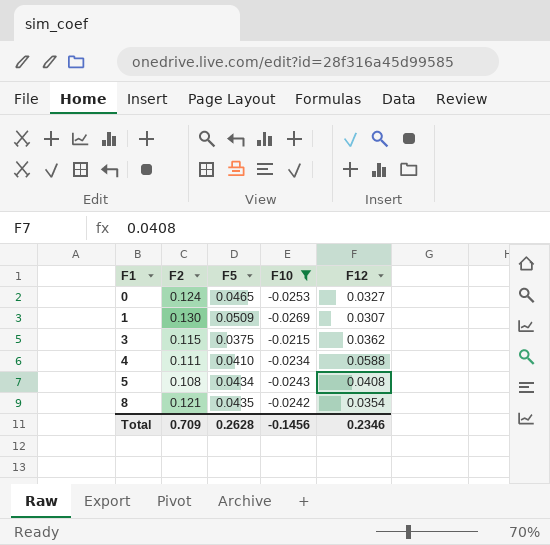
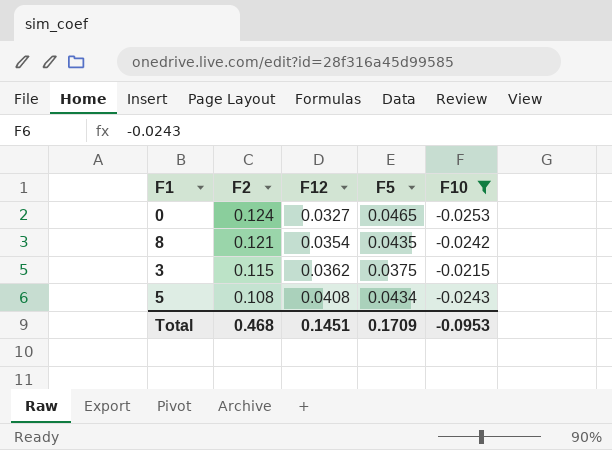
row order: F1 ascending -> F2 descending
column F12 | position: 5 -> 3
row 1: 0.130 | 0.0509 | -0.0269 | 0.0307 -> none
row 4: 0.111 | 0.0410 | -0.0234 | 0.0588 -> none
Total | F2: 0.709 -> 0.468
Total | F12: 0.2346 -> 0.1451
Total | F5: 0.2628 -> 0.1709
Total | F10: -0.1456 -> -0.0953

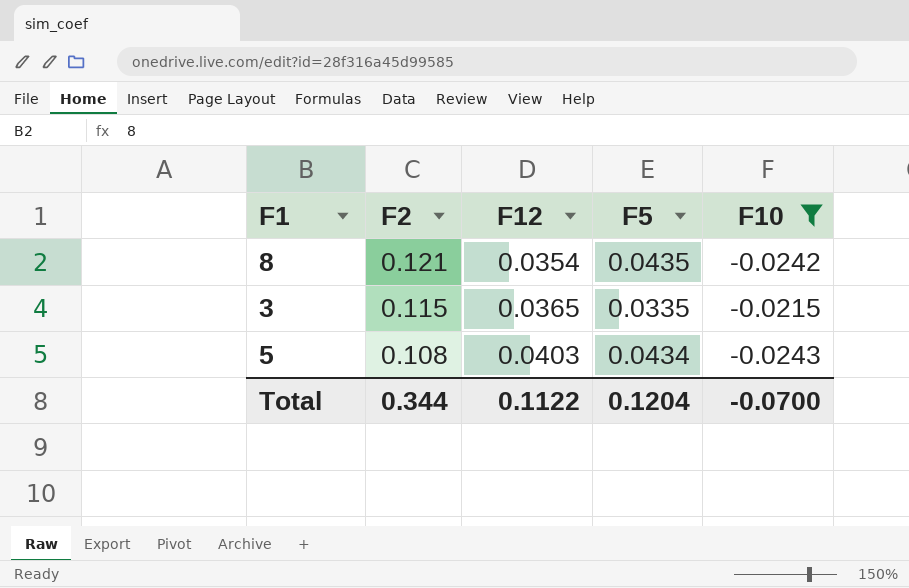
row 0: 0.124 | 0.0327 | 0.0465 | -0.0253 -> none
3 | F12: 0.0362 -> 0.0365
3 | F5: 0.0375 -> 0.0335
5 | F12: 0.0408 -> 0.0403
Total | F2: 0.468 -> 0.344
Total | F12: 0.1451 -> 0.1122
Total | F5: 0.1709 -> 0.1204
Total | F10: -0.0953 -> -0.0700

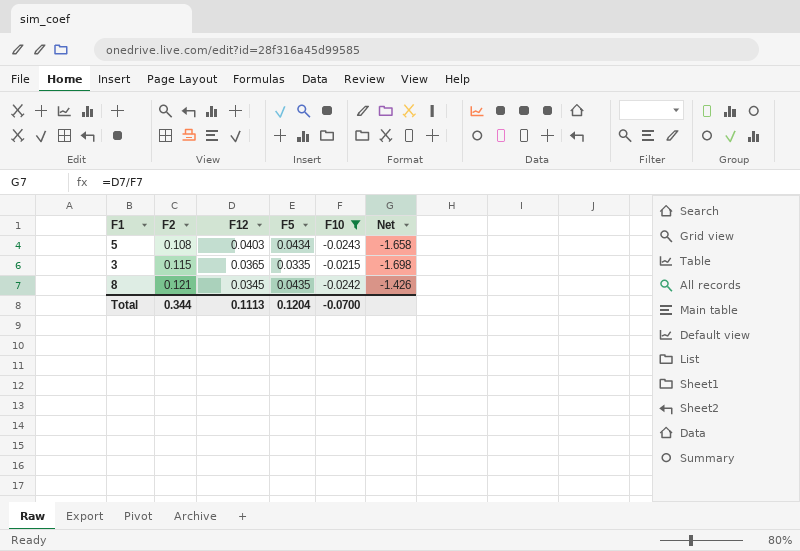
row order: F2 descending -> F2 ascending
column Net | formula: none -> [F12] / [F10]
8 | F12: 0.0354 -> 0.0345
Total | F12: 0.1122 -> 0.1113

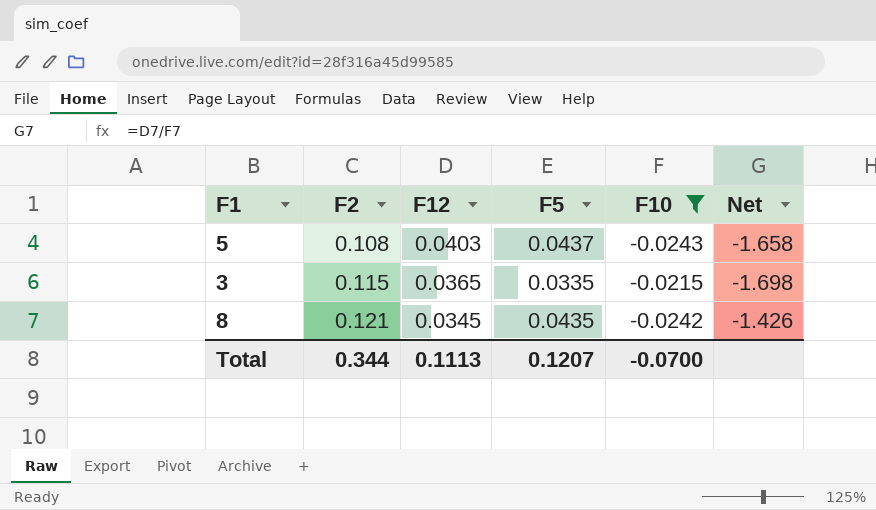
5 | F5: 0.0434 -> 0.0437
Total | F5: 0.1204 -> 0.1207

